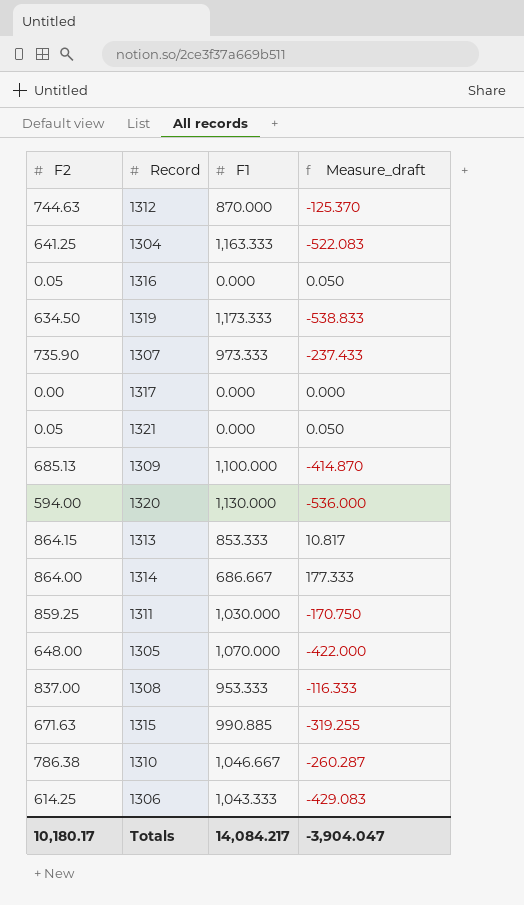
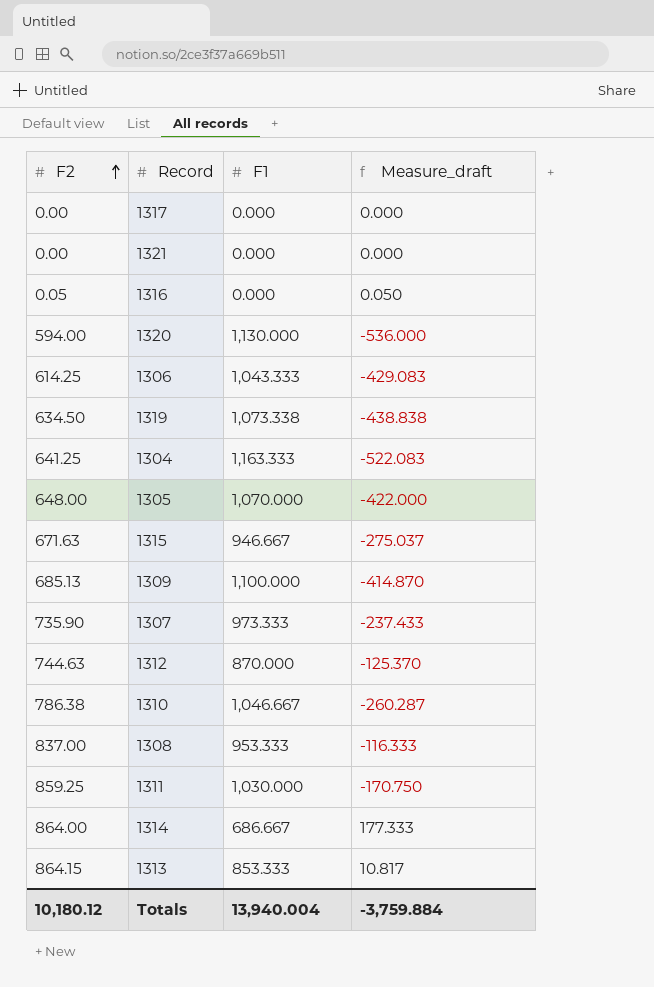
row order: none -> F2 ascending
1321 | F2: 0.05 -> 0.00
1321 | Measure_draft: 0.050 -> 0.000
1319 | F1: 1,173.333 -> 1,073.338
1319 | Measure_draft: -538.833 -> -438.838
1315 | F1: 990.885 -> 946.667
1315 | Measure_draft: -319.255 -> -275.037
Totals | F2: 10,180.17 -> 10,180.12
Totals | F1: 14,084.217 -> 13,940.004
Totals | Measure_draft: -3,904.047 -> -3,759.884

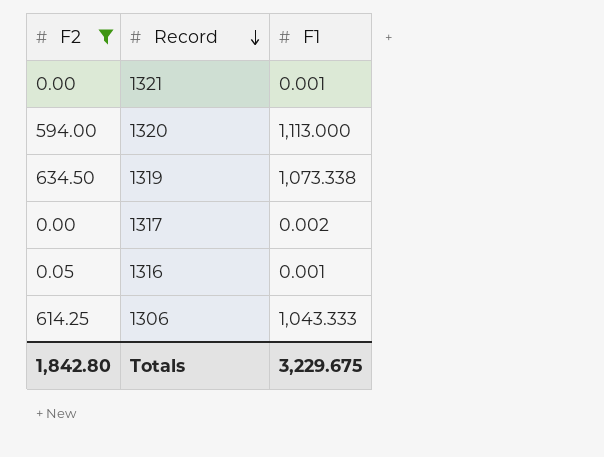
filter: none -> F2 <= 634.50
row order: F2 ascending -> Record descending
column Measure_draft | formula: [F2] - [F1] -> none
1321 | F1: 0.000 -> 0.001
1320 | F1: 1,130.000 -> 1,113.000
1317 | F1: 0.000 -> 0.002
1316 | F1: 0.000 -> 0.001
Totals | F2: 10,180.12 -> 1,842.80
Totals | F1: 13,940.004 -> 3,229.675

